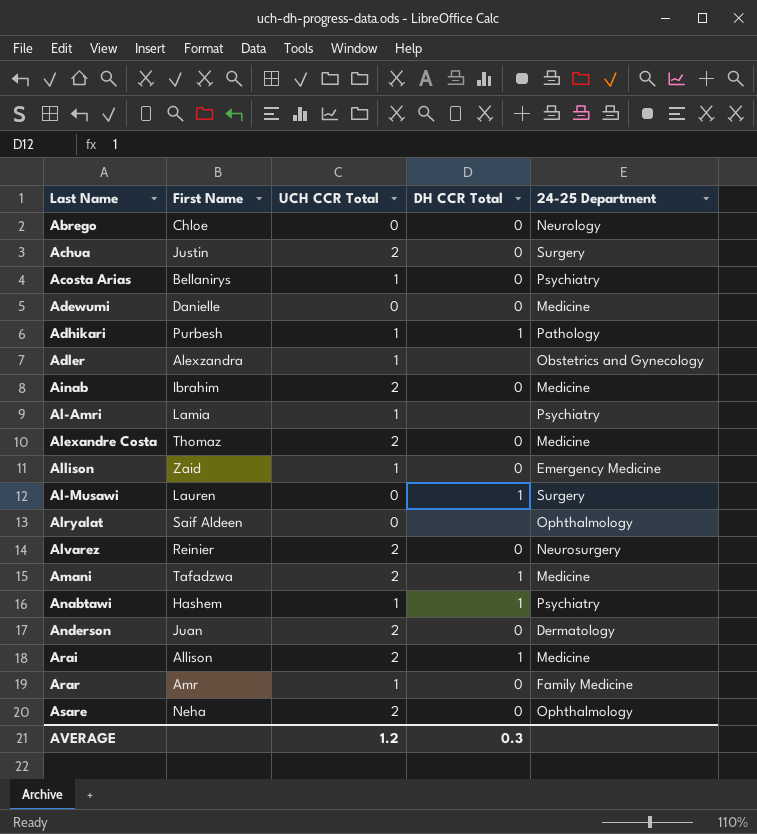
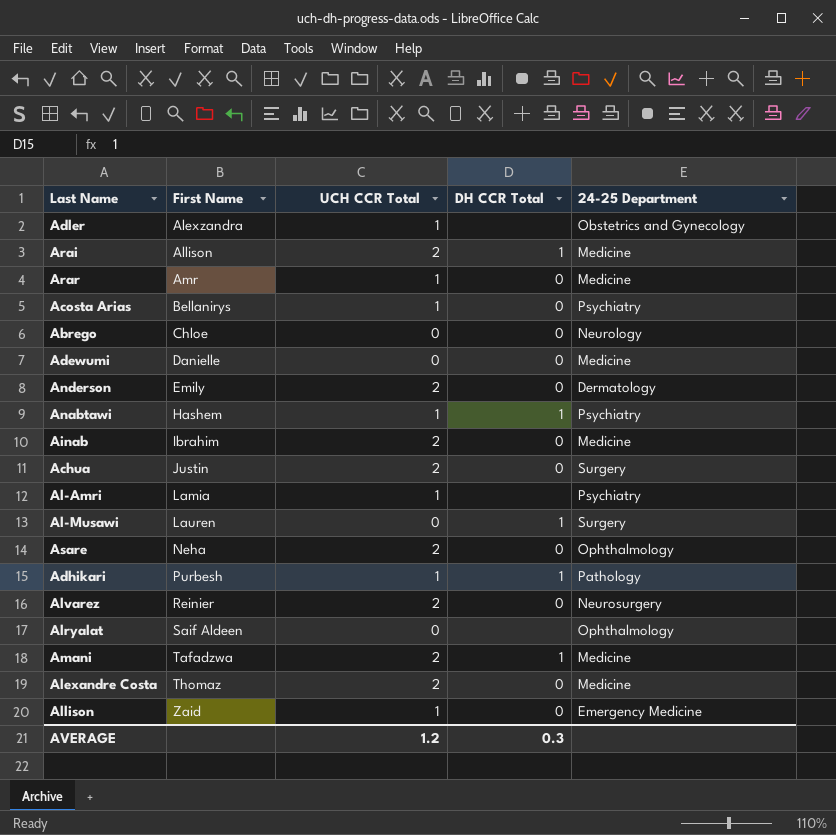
row order: none -> First Name ascending
Arar | 24-25 Department: Family Medicine -> Medicine
Anderson | First Name: Juan -> Emily

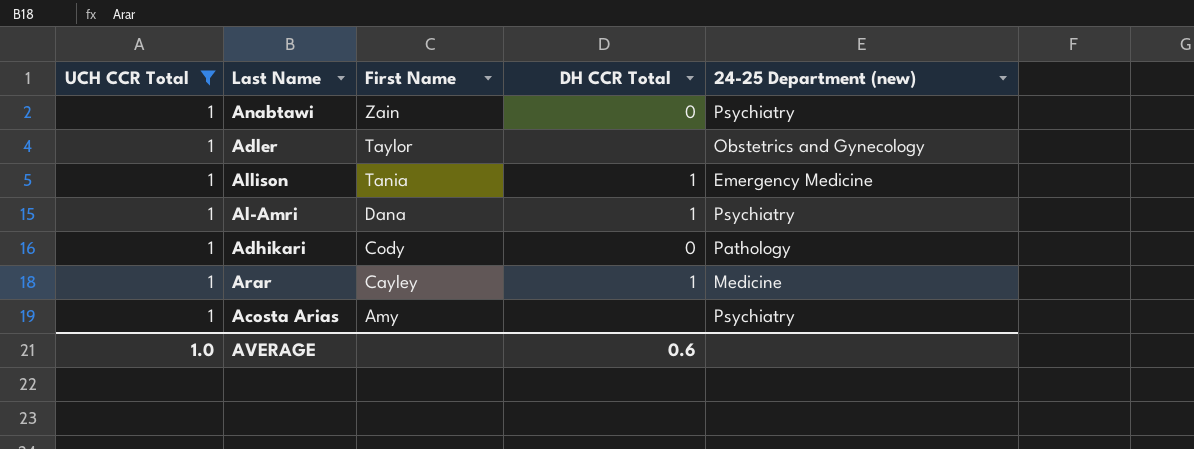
filter: none -> UCH CCR Total = 1
row order: First Name ascending -> First Name descending
column UCH CCR Total | position: 3 -> 1
column name: 24-25 Department -> 24-25 Department (new)
Anabtawi | First Name: Hashem -> Zain
Anabtawi | DH CCR Total: 1 -> 0
Adler | First Name: Alexzandra -> Taylor
Allison | First Name: Zaid -> Tania
Allison | DH CCR Total: 0 -> 1
Al-Amri | First Name: Lamia -> Dana
Al-Amri | DH CCR Total: none -> 1
Adhikari | First Name: Purbesh -> Cody
Adhikari | DH CCR Total: 1 -> 0
Arar | First Name: Amr -> Cayley
Arar | DH CCR Total: 0 -> 1
Acosta Arias | First Name: Bellanirys -> Amy
Acosta Arias | DH CCR Total: 0 -> none
AVERAGE | UCH CCR Total: 1.2 -> 1.0
AVERAGE | DH CCR Total: 0.3 -> 0.6

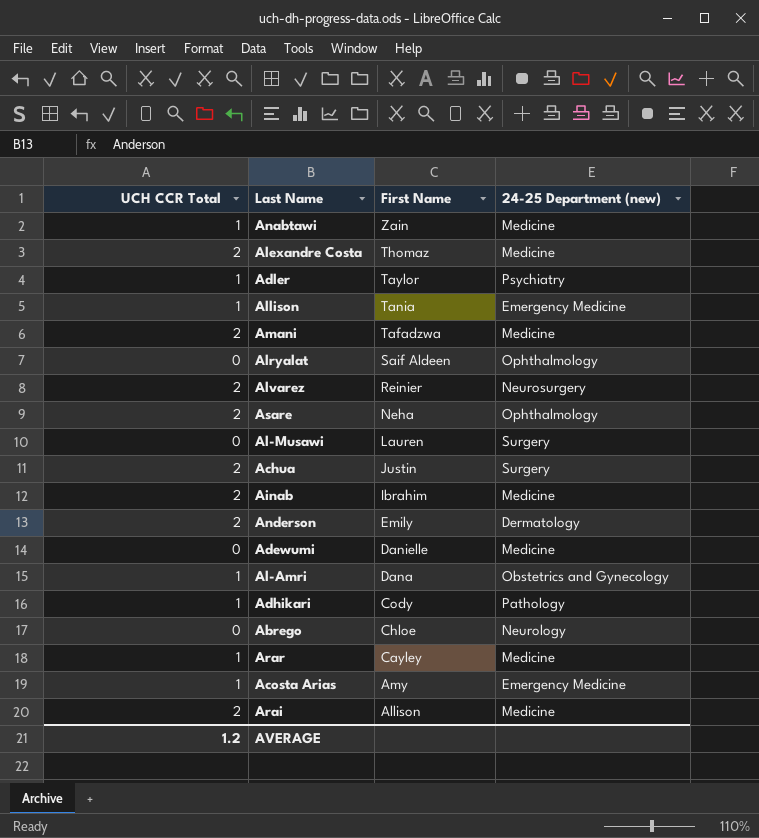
filter: UCH CCR Total = 1 -> none
column DH CCR Total | position: 4 -> none
Anabtawi | 24-25 Department (new): Psychiatry -> Medicine
Adler | 24-25 Department (new): Obstetrics and Gynecology -> Psychiatry
Al-Amri | 24-25 Department (new): Psychiatry -> Obstetrics and Gynecology
Acosta Arias | 24-25 Department (new): Psychiatry -> Emergency Medicine
AVERAGE | UCH CCR Total: 1.0 -> 1.2

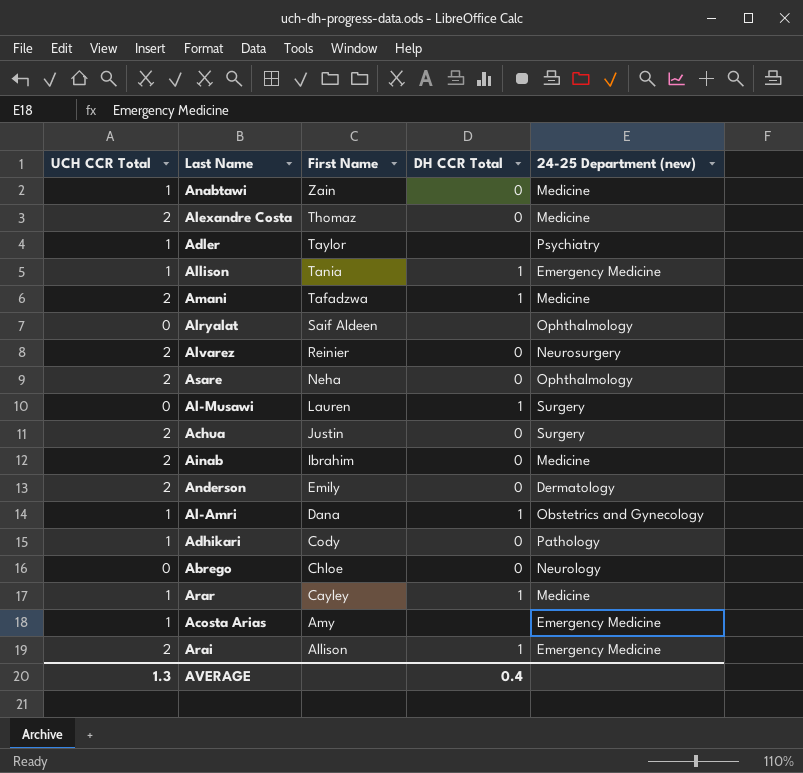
column DH CCR Total | position: none -> 4
row Adewumi: 0 | Danielle | Medicine -> none
Arai | 24-25 Department (new): Medicine -> Emergency Medicine
AVERAGE | UCH CCR Total: 1.2 -> 1.3

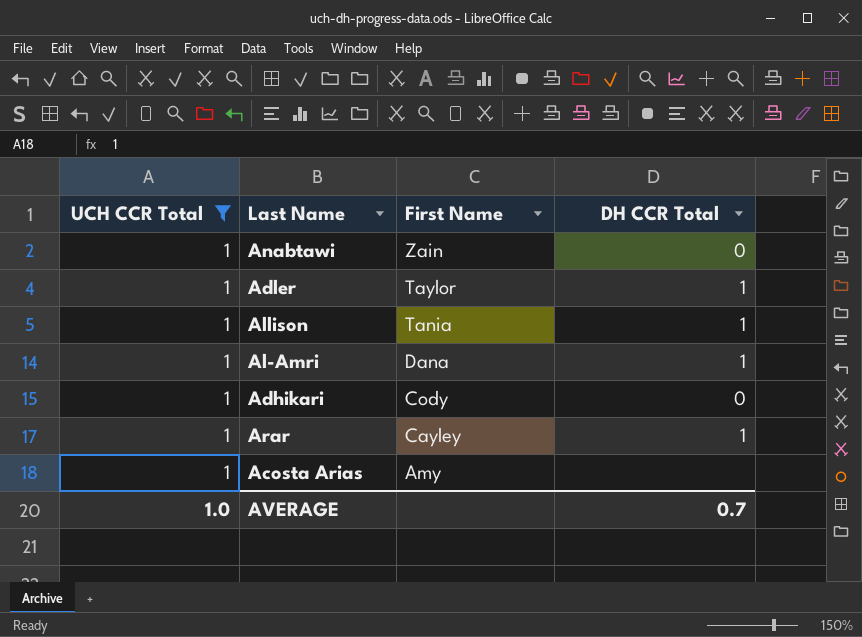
filter: none -> UCH CCR Total = 1
column 24-25 Department (new) | position: 5 -> none
Adler | DH CCR Total: none -> 1
AVERAGE | UCH CCR Total: 1.3 -> 1.0
AVERAGE | DH CCR Total: 0.4 -> 0.7

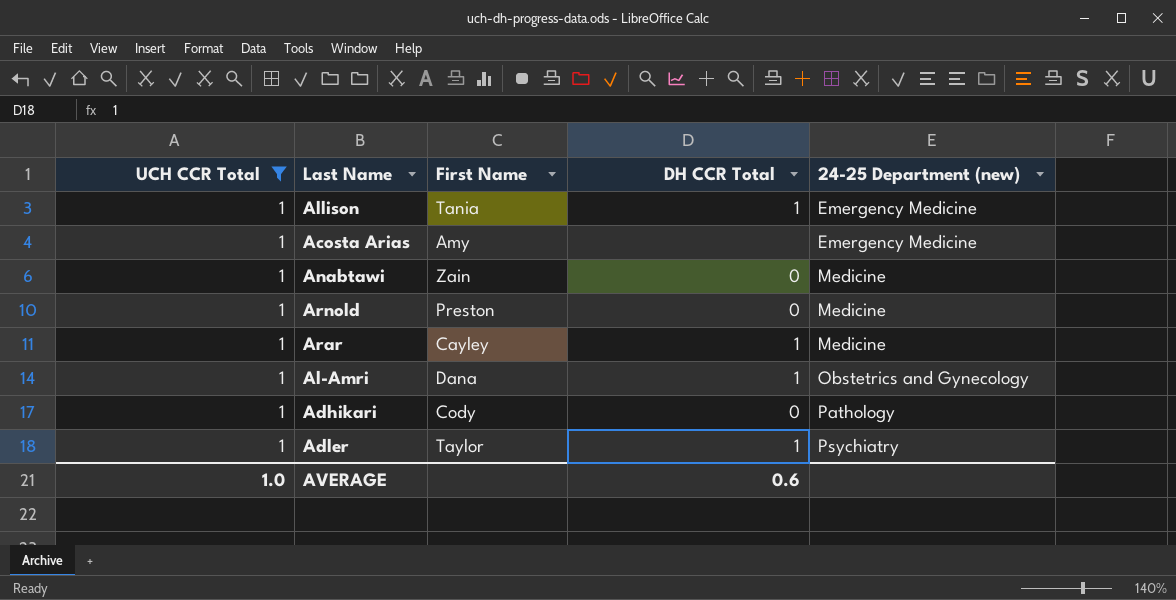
row order: First Name descending -> 24-25 Department (new) ascending
column 24-25 Department (new) | position: none -> 5
row Arnold: none -> 1 | Preston | 0 | Medicine
AVERAGE | DH CCR Total: 0.7 -> 0.6

